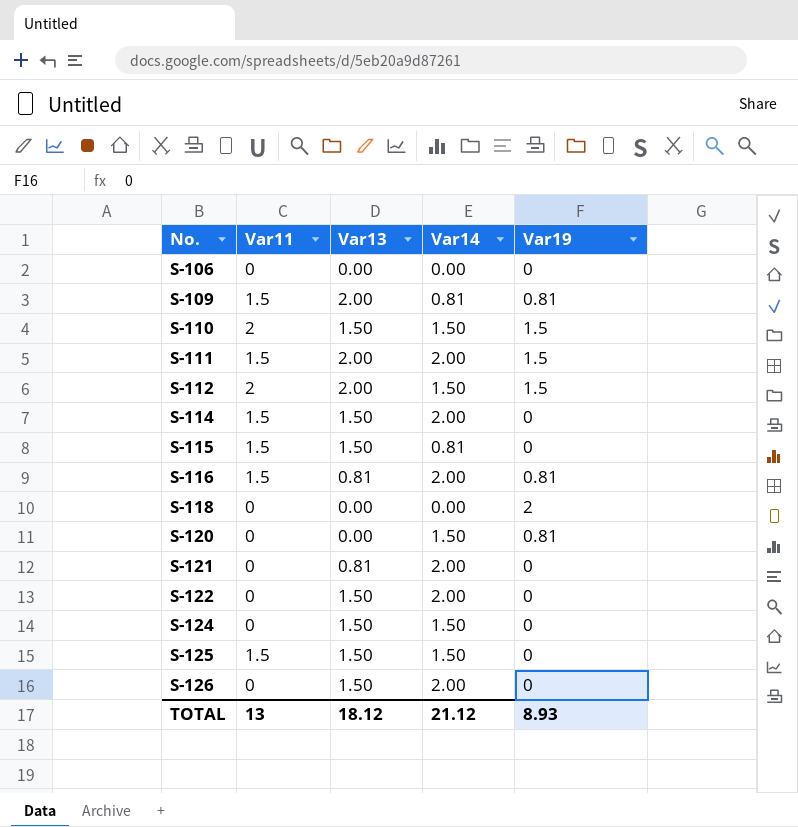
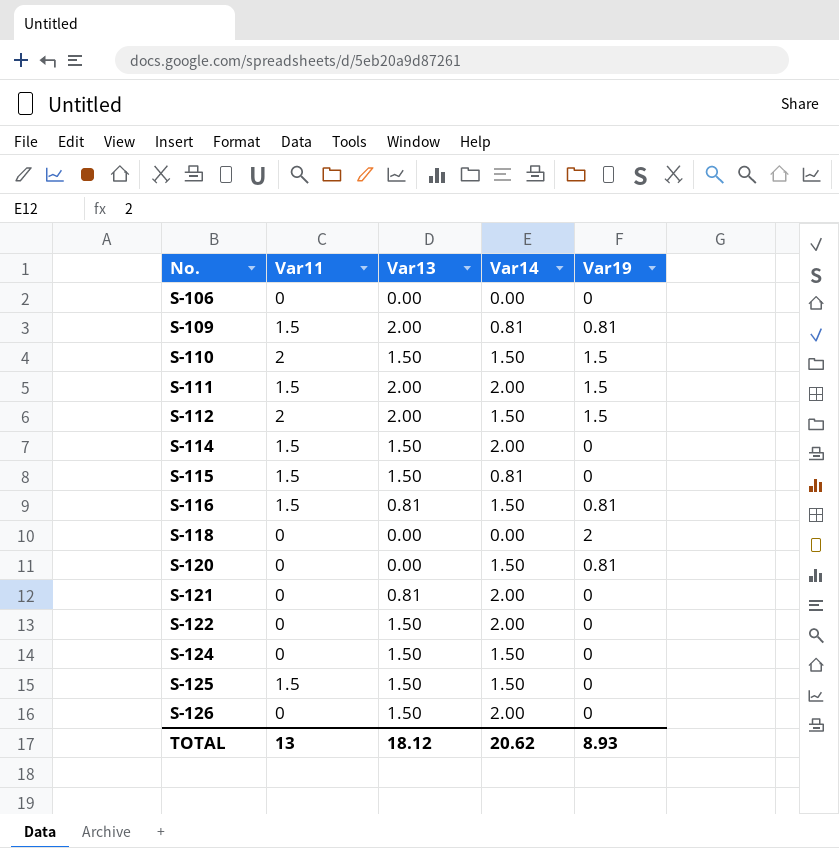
S-116 | Var14: 2.00 -> 1.50
TOTAL | Var14: 21.12 -> 20.62

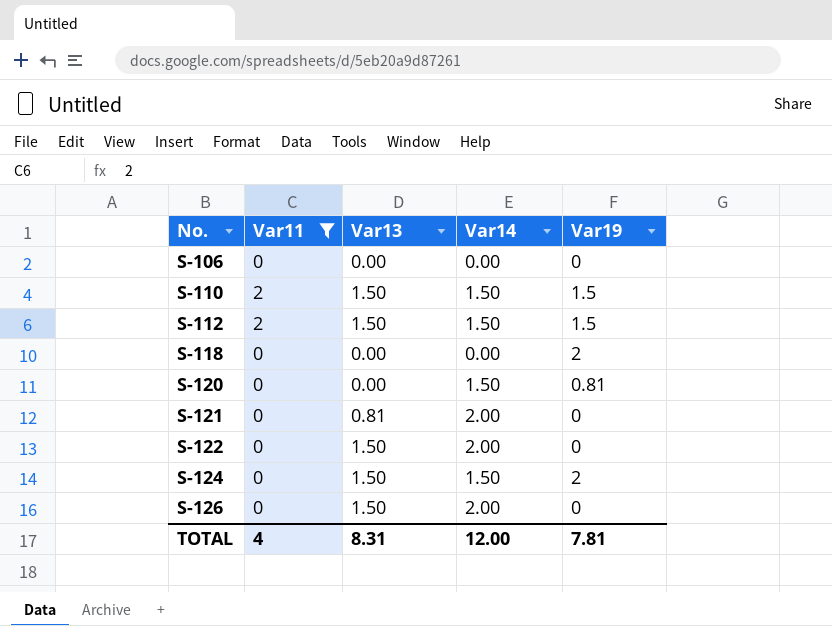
filter: none -> Var11 != 1.5
S-112 | Var13: 2.00 -> 1.50
S-124 | Var19: 0 -> 2
TOTAL | Var11: 13 -> 4
TOTAL | Var13: 18.12 -> 8.31
TOTAL | Var14: 20.62 -> 12.00
TOTAL | Var19: 8.93 -> 7.81

